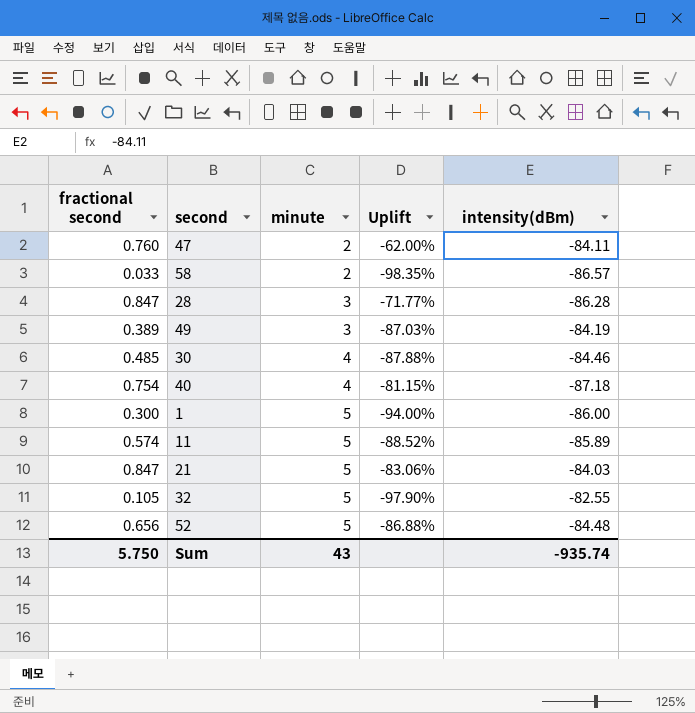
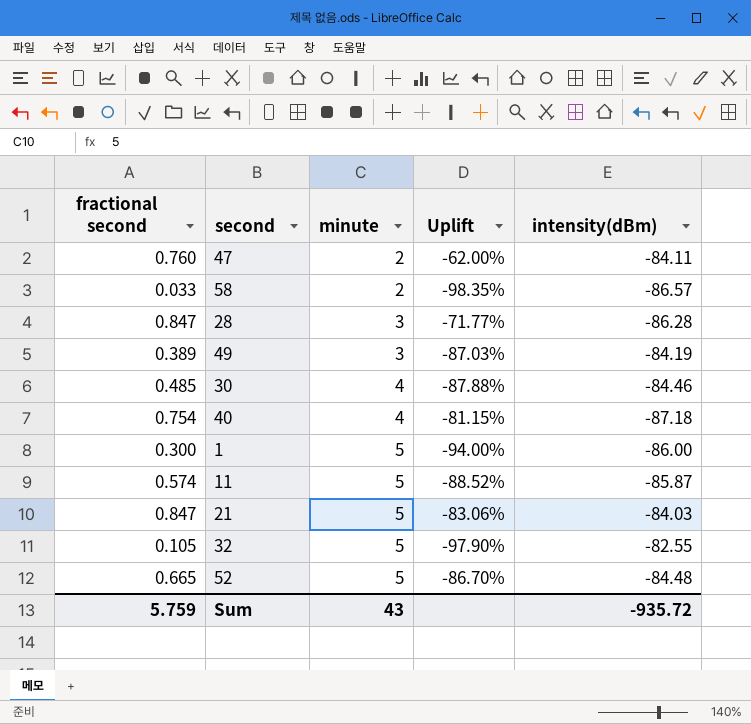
11 | intensity(dBm): -85.89 -> -85.87
52 | fractional second: 0.656 -> 0.665
52 | Uplift: -86.88% -> -86.70%
Sum | fractional second: 5.750 -> 5.759
Sum | intensity(dBm): -935.74 -> -935.72

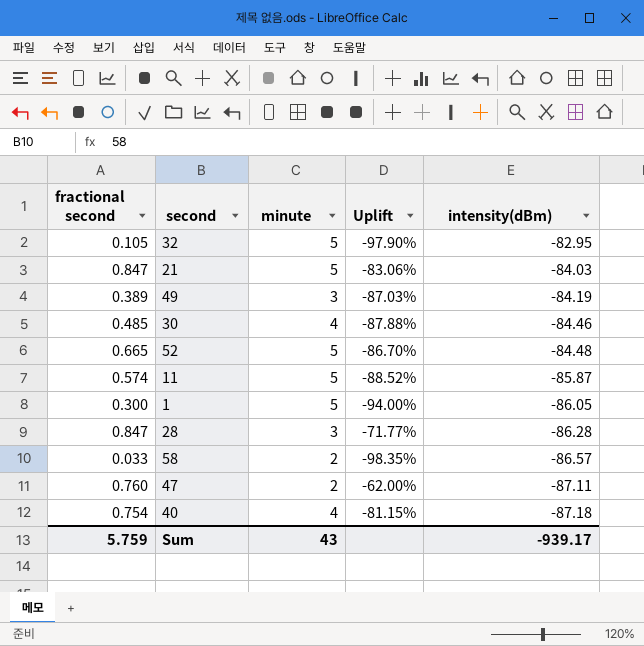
row order: minute ascending -> intensity(dBm) descending
32 | intensity(dBm): -82.55 -> -82.95
1 | intensity(dBm): -86.00 -> -86.05
47 | intensity(dBm): -84.11 -> -87.11
Sum | intensity(dBm): -935.72 -> -939.17

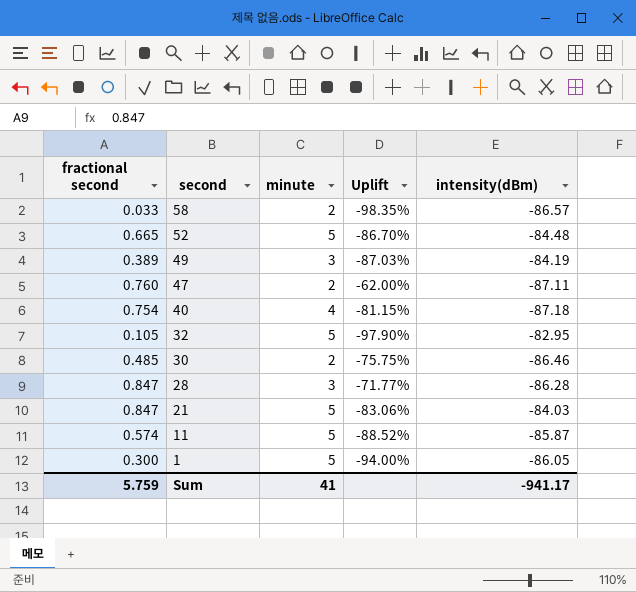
row order: intensity(dBm) descending -> second descending
30 | minute: 4 -> 2
30 | Uplift: -87.88% -> -75.75%
30 | intensity(dBm): -84.46 -> -86.46
Sum | minute: 43 -> 41
Sum | intensity(dBm): -939.17 -> -941.17

